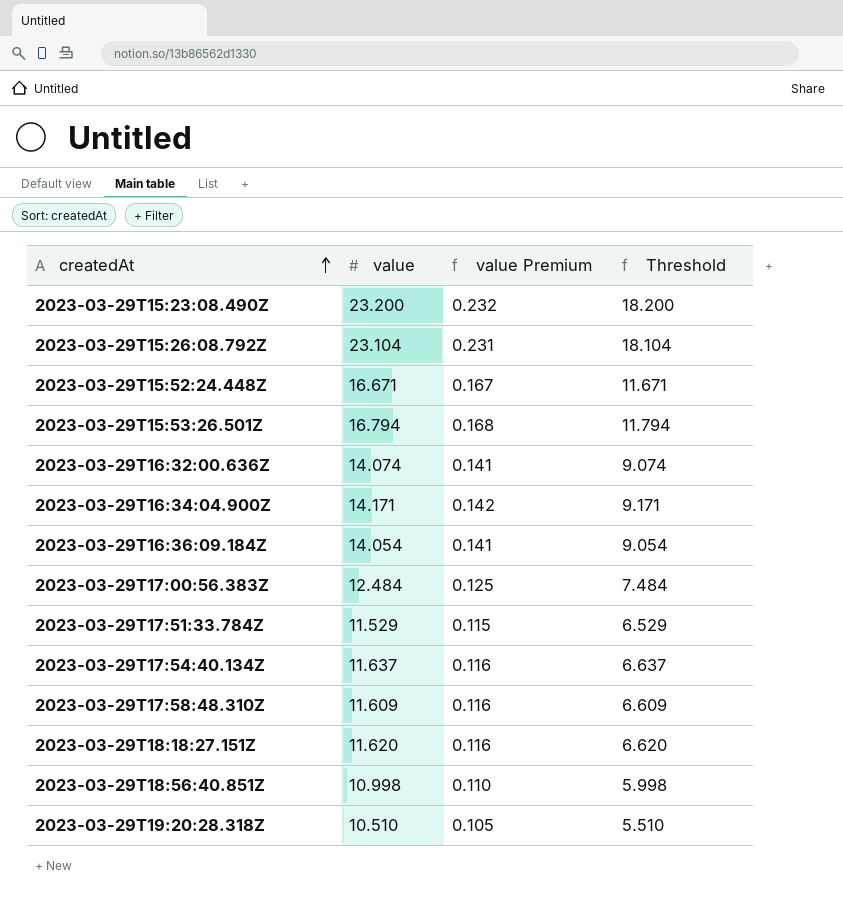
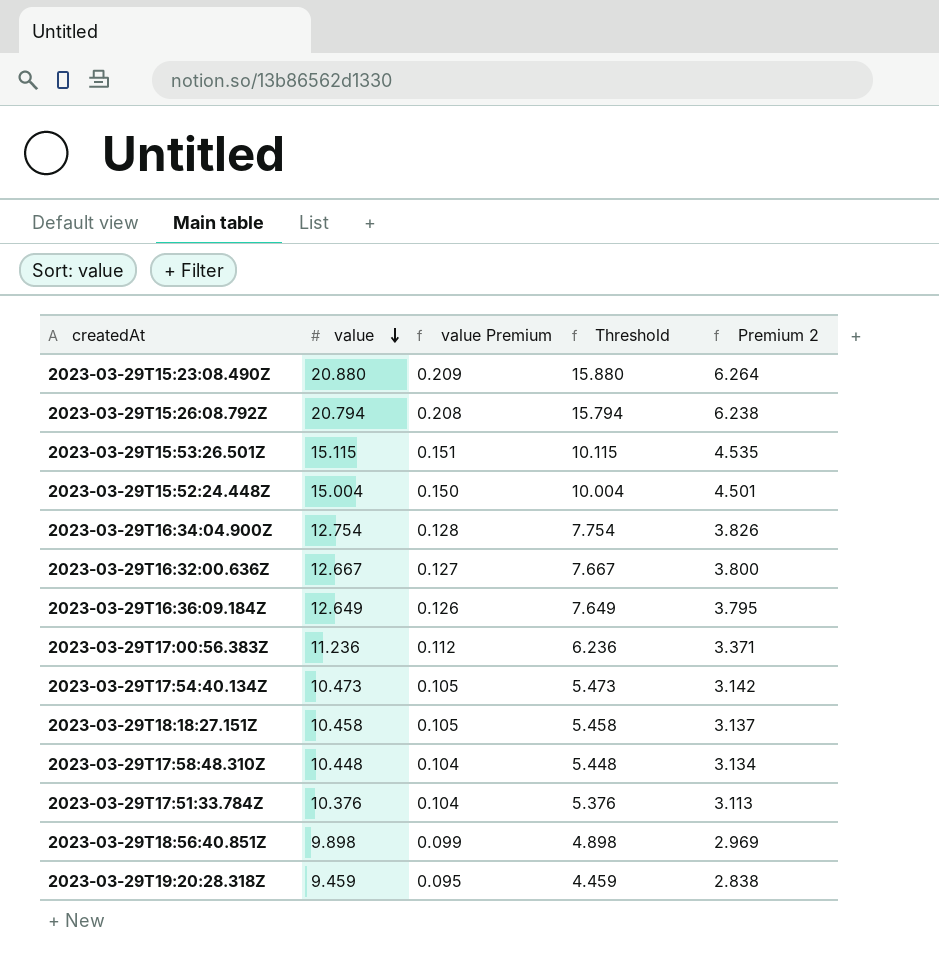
row order: createdAt ascending -> value descending
column Premium 2 | formula: none -> [value] * 0.3
2023-03-29T15:23:08.490Z | value: 23.200 -> 20.880
2023-03-29T15:23:08.490Z | value Premium: 0.232 -> 0.209
2023-03-29T15:23:08.490Z | Threshold: 18.200 -> 15.880
2023-03-29T15:26:08.792Z | value: 23.104 -> 20.794
2023-03-29T15:26:08.792Z | value Premium: 0.231 -> 0.208
2023-03-29T15:26:08.792Z | Threshold: 18.104 -> 15.794
2023-03-29T15:53:26.501Z | value: 16.794 -> 15.115
2023-03-29T15:53:26.501Z | value Premium: 0.168 -> 0.151
2023-03-29T15:53:26.501Z | Threshold: 11.794 -> 10.115
2023-03-29T15:52:24.448Z | value: 16.671 -> 15.004
2023-03-29T15:52:24.448Z | value Premium: 0.167 -> 0.150
2023-03-29T15:52:24.448Z | Threshold: 11.671 -> 10.004
2023-03-29T16:34:04.900Z | value: 14.171 -> 12.754
2023-03-29T16:34:04.900Z | value Premium: 0.142 -> 0.128
2023-03-29T16:34:04.900Z | Threshold: 9.171 -> 7.754
2023-03-29T16:32:00.636Z | value: 14.074 -> 12.667
2023-03-29T16:32:00.636Z | value Premium: 0.141 -> 0.127
2023-03-29T16:32:00.636Z | Threshold: 9.074 -> 7.667
2023-03-29T16:36:09.184Z | value: 14.054 -> 12.649
2023-03-29T16:36:09.184Z | value Premium: 0.141 -> 0.126
2023-03-29T16:36:09.184Z | Threshold: 9.054 -> 7.649
2023-03-29T17:00:56.383Z | value: 12.484 -> 11.236
2023-03-29T17:00:56.383Z | value Premium: 0.125 -> 0.112
2023-03-29T17:00:56.383Z | Threshold: 7.484 -> 6.236
2023-03-29T17:54:40.134Z | value: 11.637 -> 10.473
2023-03-29T17:54:40.134Z | value Premium: 0.116 -> 0.105
2023-03-29T17:54:40.134Z | Threshold: 6.637 -> 5.473
2023-03-29T18:18:27.151Z | value: 11.620 -> 10.458
2023-03-29T18:18:27.151Z | value Premium: 0.116 -> 0.105
2023-03-29T18:18:27.151Z | Threshold: 6.620 -> 5.458
2023-03-29T17:58:48.310Z | value: 11.609 -> 10.448
2023-03-29T17:58:48.310Z | value Premium: 0.116 -> 0.104
2023-03-29T17:58:48.310Z | Threshold: 6.609 -> 5.448
2023-03-29T17:51:33.784Z | value: 11.529 -> 10.376
2023-03-29T17:51:33.784Z | value Premium: 0.115 -> 0.104
2023-03-29T17:51:33.784Z | Threshold: 6.529 -> 5.376
2023-03-29T18:56:40.851Z | value: 10.998 -> 9.898
2023-03-29T18:56:40.851Z | value Premium: 0.110 -> 0.099
2023-03-29T18:56:40.851Z | Threshold: 5.998 -> 4.898
2023-03-29T19:20:28.318Z | value: 10.510 -> 9.459
2023-03-29T19:20:28.318Z | value Premium: 0.105 -> 0.095
2023-03-29T19:20:28.318Z | Threshold: 5.510 -> 4.459

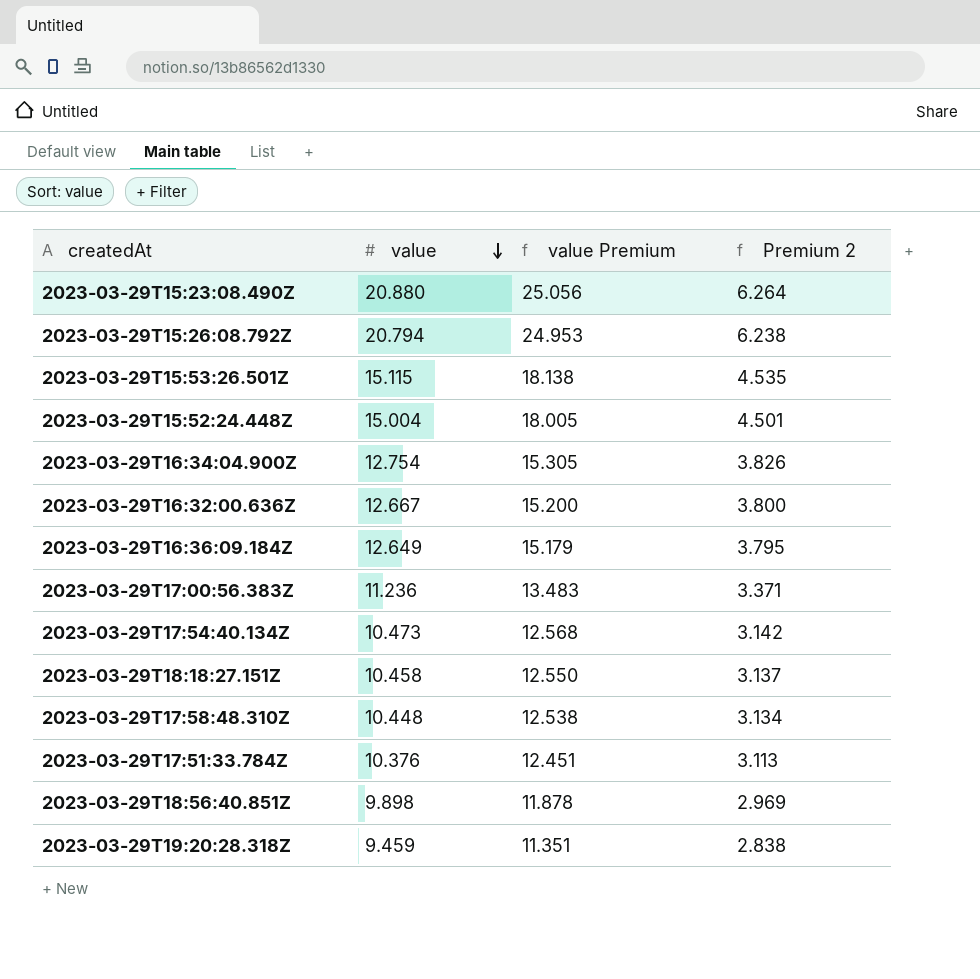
column Threshold | formula: [value] - 5 -> none
column value Premium | formula: [value] * 0.01 -> [value] * 1.2

